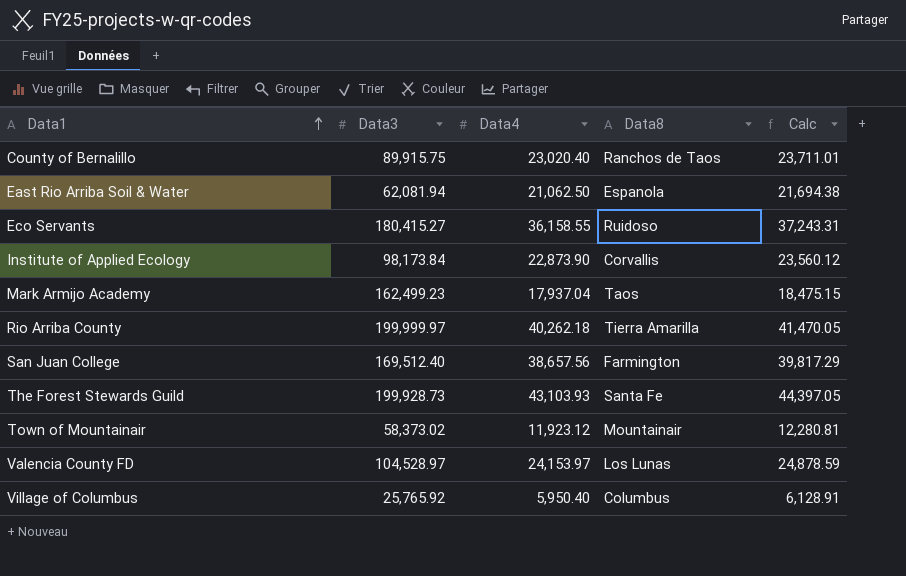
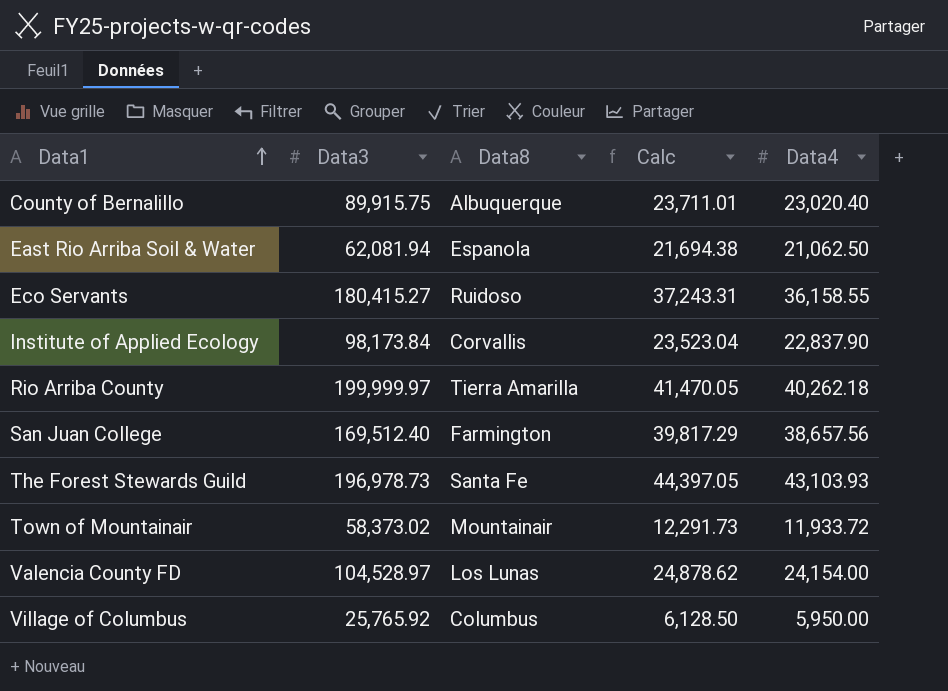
column Data4 | position: 3 -> 5
row Mark Armijo Academy: 162,499.23 | 17,937.04 | Taos | 18,475.15 -> none
County of Bernalillo | Data8: Ranchos de Taos -> Albuquerque
Institute of Applied Ecology | Calc: 23,560.12 -> 23,523.04
Institute of Applied Ecology | Data4: 22,873.90 -> 22,837.90
The Forest Stewards Guild | Data3: 199,928.73 -> 196,978.73
Town of Mountainair | Calc: 12,280.81 -> 12,291.73
Town of Mountainair | Data4: 11,923.12 -> 11,933.72
Valencia County FD | Calc: 24,878.59 -> 24,878.62
Valencia County FD | Data4: 24,153.97 -> 24,154.00
Village of Columbus | Calc: 6,128.91 -> 6,128.50
Village of Columbus | Data4: 5,950.40 -> 5,950.00

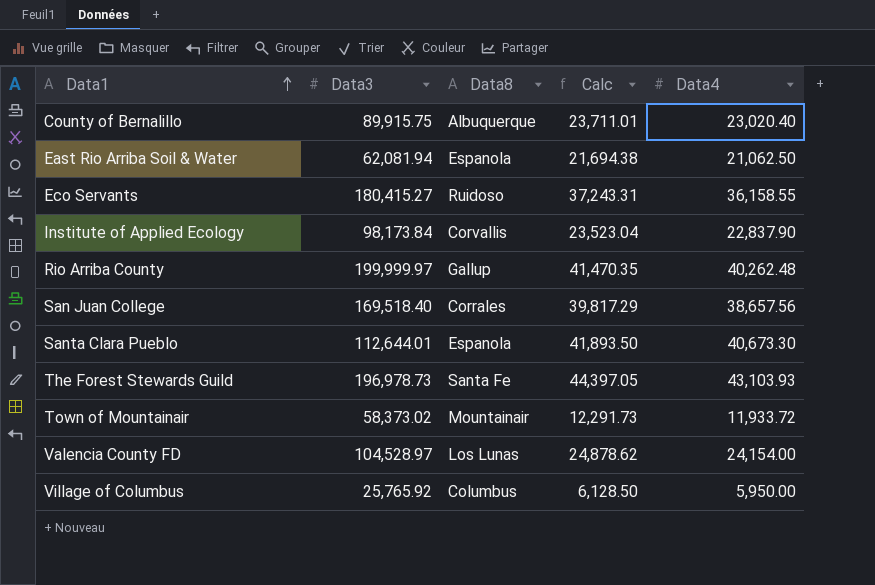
Rio Arriba County | Data8: Tierra Amarilla -> Gallup
Rio Arriba County | Calc: 41,470.05 -> 41,470.35
Rio Arriba County | Data4: 40,262.18 -> 40,262.48
San Juan College | Data3: 169,512.40 -> 169,518.40
San Juan College | Data8: Farmington -> Corrales
row Santa Clara Pueblo: none -> 112,644.01 | Espanola | 41,893.50 | 40,673.30

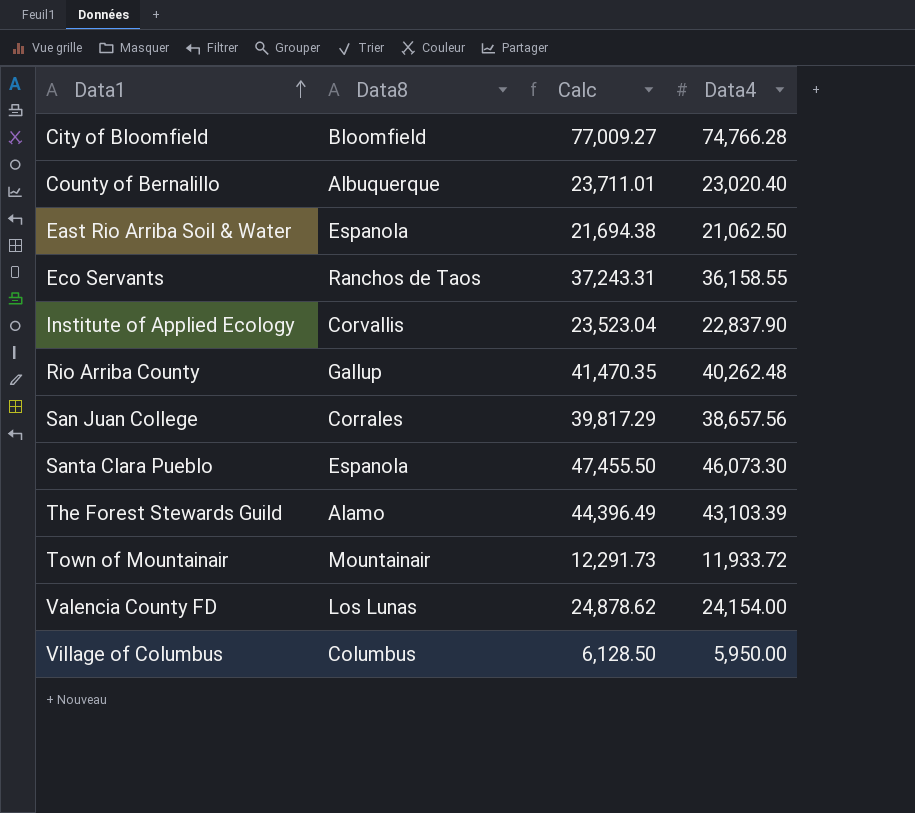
column Data3 | position: 2 -> none
row City of Bloomfield: none -> Bloomfield | 77,009.27 | 74,766.28
Eco Servants | Data8: Ruidoso -> Ranchos de Taos
Santa Clara Pueblo | Calc: 41,893.50 -> 47,455.50
Santa Clara Pueblo | Data4: 40,673.30 -> 46,073.30
The Forest Stewards Guild | Data8: Santa Fe -> Alamo
The Forest Stewards Guild | Calc: 44,397.05 -> 44,396.49
The Forest Stewards Guild | Data4: 43,103.93 -> 43,103.39

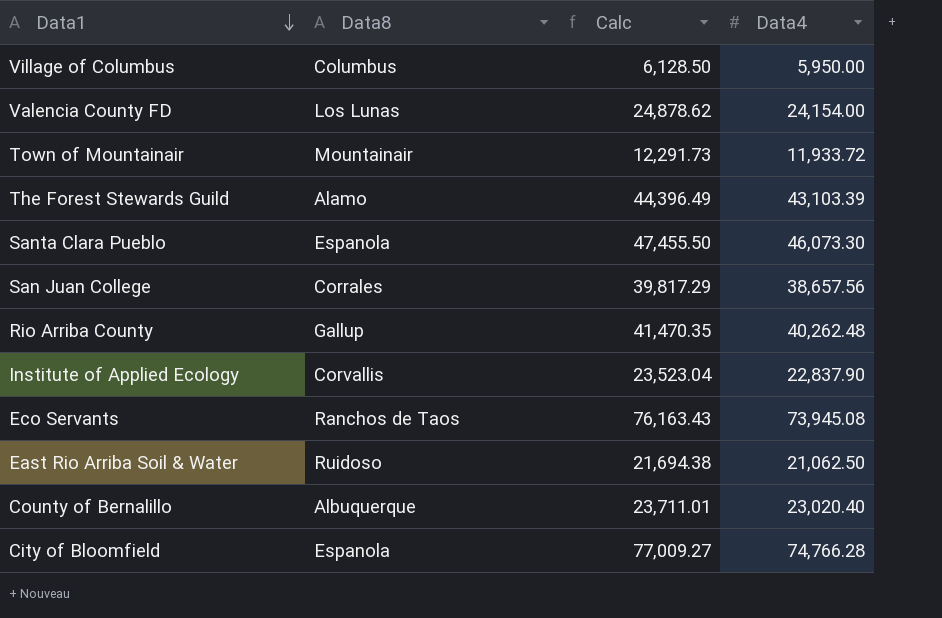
row order: Data1 ascending -> Data1 descending
Eco Servants | Calc: 37,243.31 -> 76,163.43
Eco Servants | Data4: 36,158.55 -> 73,945.08
East Rio Arriba Soil & Water | Data8: Espanola -> Ruidoso
City of Bloomfield | Data8: Bloomfield -> Espanola

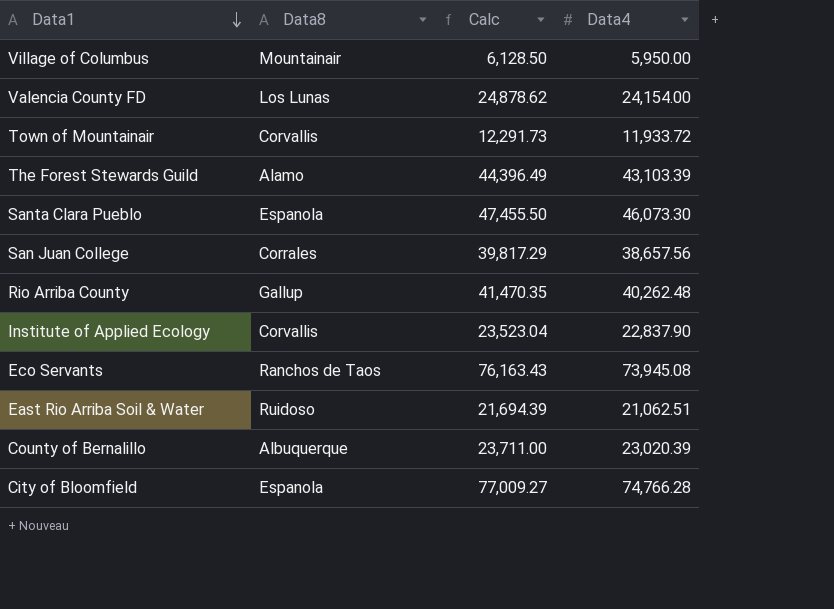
Village of Columbus | Data8: Columbus -> Mountainair
Town of Mountainair | Data8: Mountainair -> Corvallis
East Rio Arriba Soil & Water | Calc: 21,694.38 -> 21,694.39
East Rio Arriba Soil & Water | Data4: 21,062.50 -> 21,062.51
County of Bernalillo | Calc: 23,711.01 -> 23,711.00
County of Bernalillo | Data4: 23,020.40 -> 23,020.39

